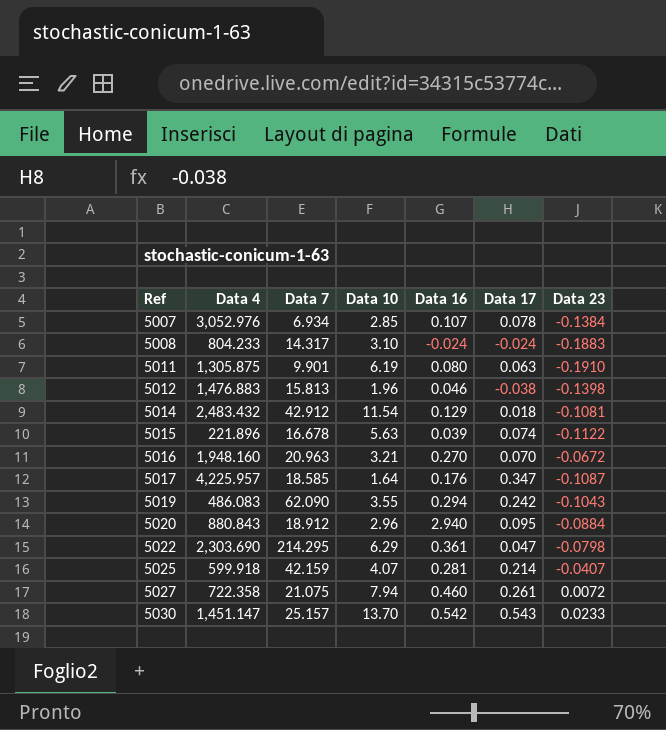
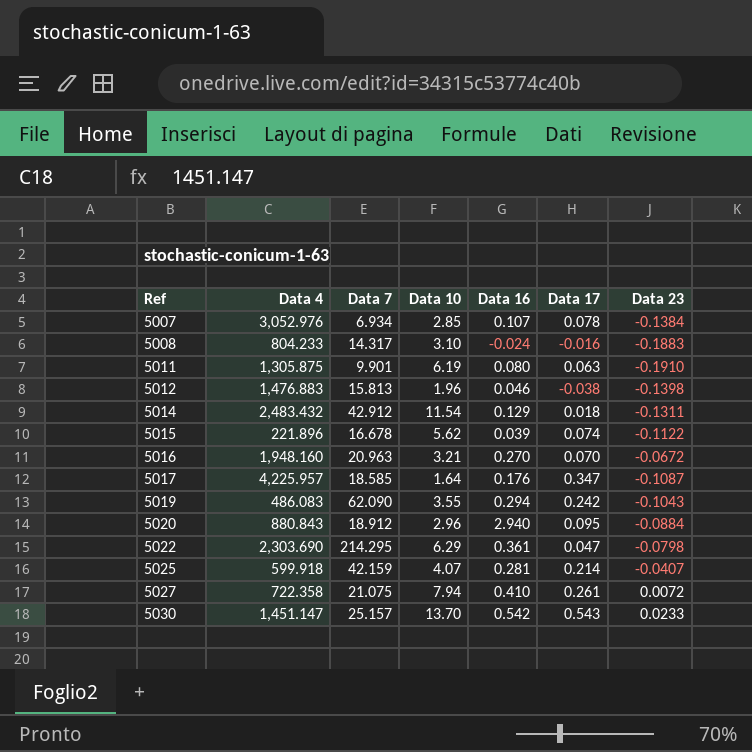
5008 | Data 17: -0.024 -> -0.016
5014 | Data 23: -0.1081 -> -0.1311
5015 | Data 10: 5.63 -> 5.62
5027 | Data 16: 0.460 -> 0.410

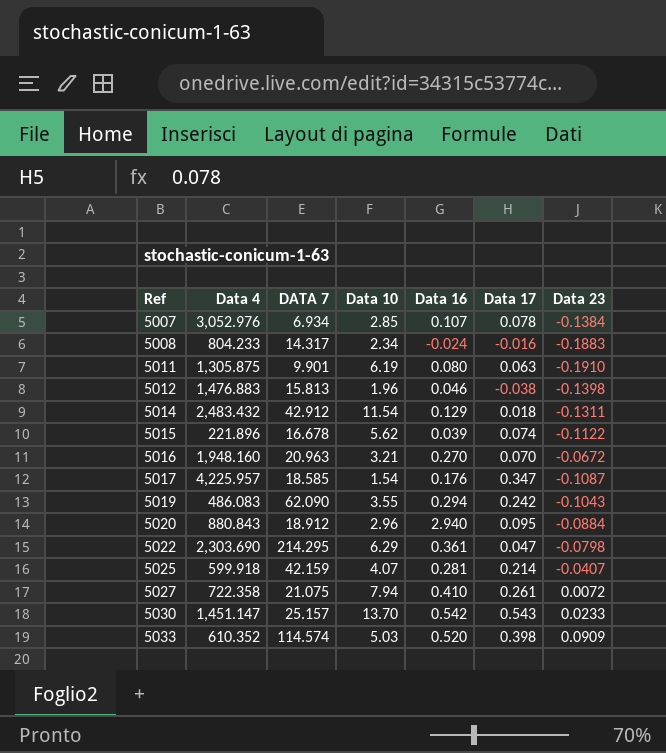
column name: Data 7 -> DATA 7
5008 | Data 10: 3.10 -> 2.34
5017 | Data 10: 1.64 -> 1.54
row 5033: none -> 610.352 | 114.574 | 5.03 | 0.520 | 0.398 | 0.0909

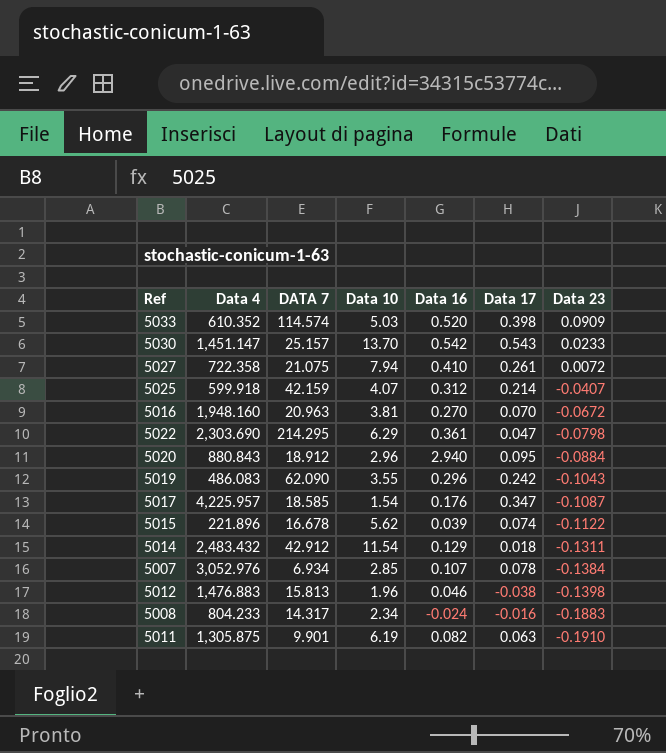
row order: Ref ascending -> Data 23 descending
5025 | Data 16: 0.281 -> 0.312
5016 | Data 10: 3.21 -> 3.81
5019 | Data 16: 0.294 -> 0.296
5011 | Data 16: 0.080 -> 0.082

